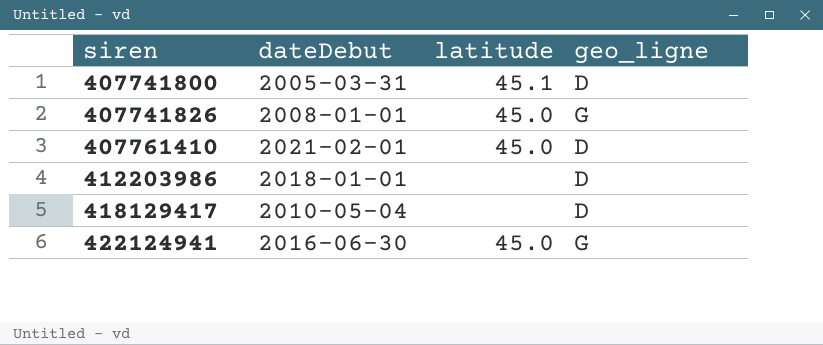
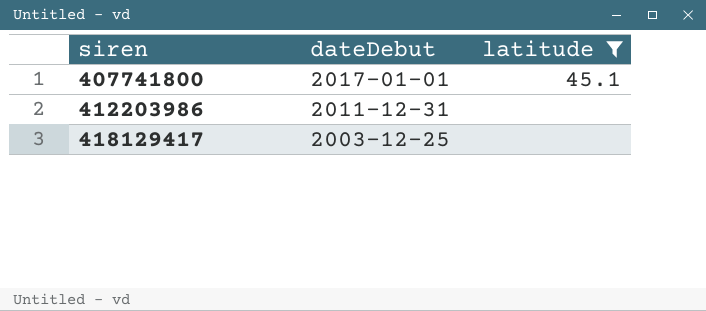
filter: none -> latitude != 45.0
column geo_ligne | position: 4 -> none
407741800 | dateDebut: 2005-03-31 -> 2017-01-01
412203986 | dateDebut: 2018-01-01 -> 2011-12-31
418129417 | dateDebut: 2010-05-04 -> 2003-12-25

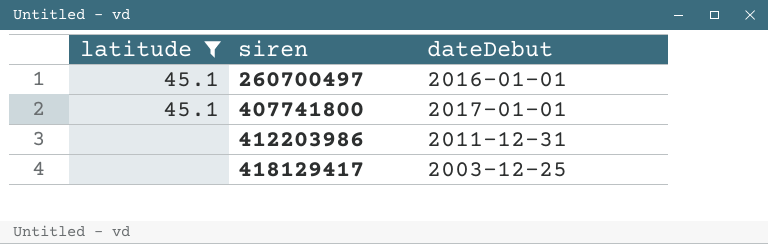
column latitude | position: 3 -> 1
row 260700497: none -> 45.1 | 2016-01-01

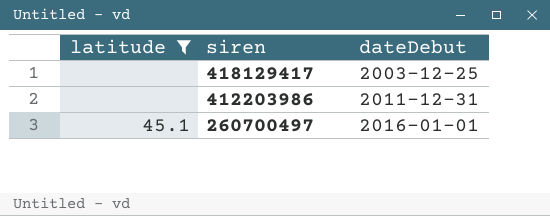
row order: siren ascending -> siren descending
row 407741800: 45.1 | 2017-01-01 -> none

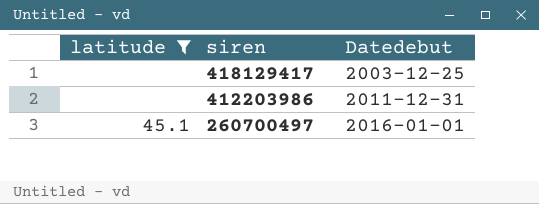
column name: dateDebut -> Datedebut

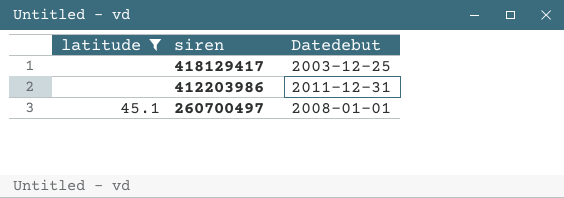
260700497 | Datedebut: 2016-01-01 -> 2008-01-01

